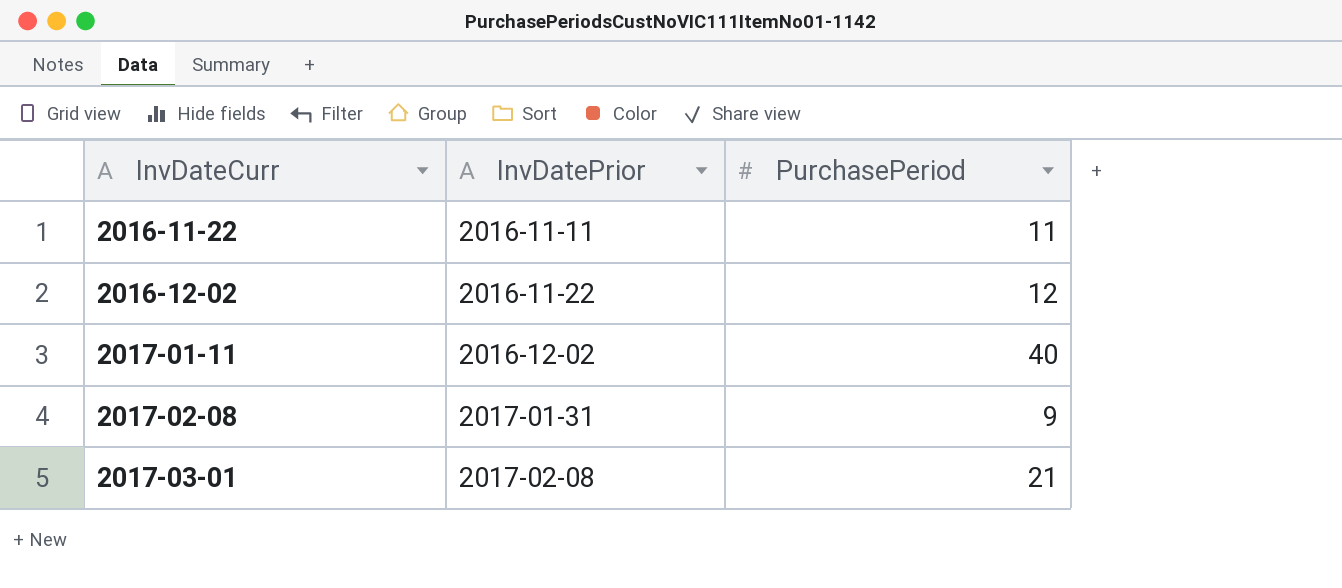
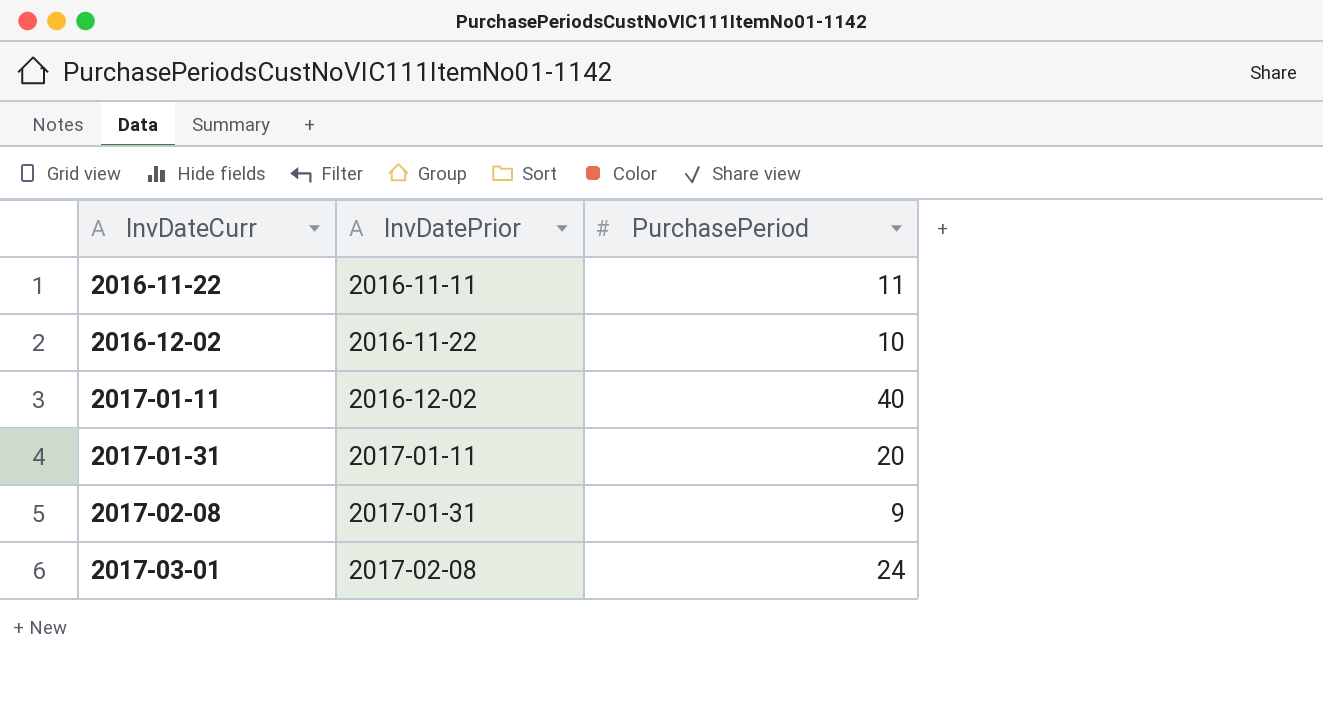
2016-12-02 | PurchasePeriod: 12 -> 10
row 2017-01-31: none -> 2017-01-11 | 20
2017-03-01 | PurchasePeriod: 21 -> 24

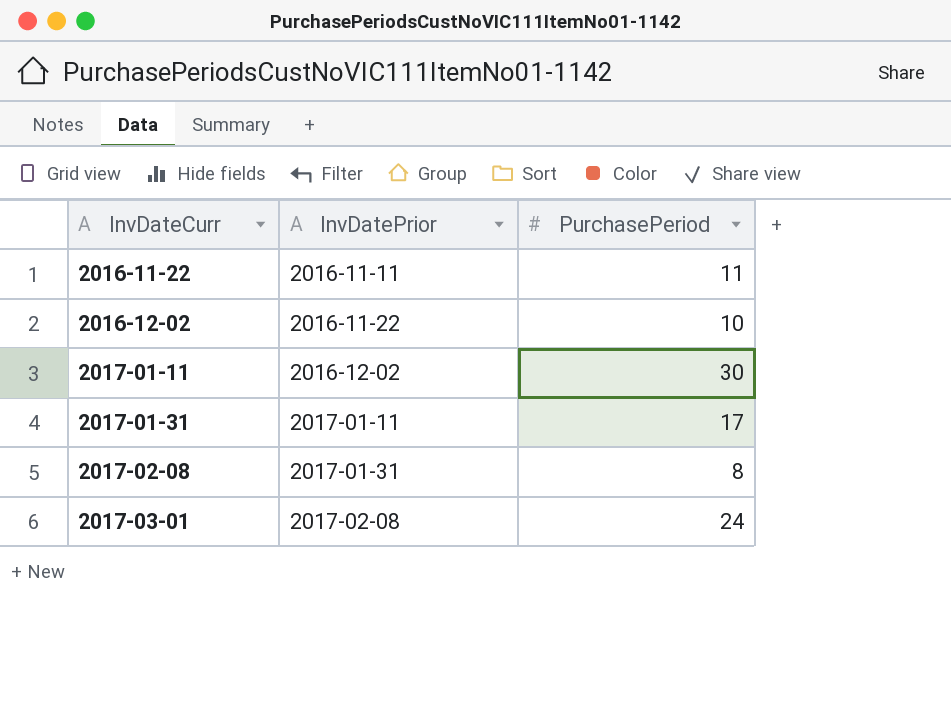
2017-01-11 | PurchasePeriod: 40 -> 30
2017-01-31 | PurchasePeriod: 20 -> 17
2017-02-08 | PurchasePeriod: 9 -> 8

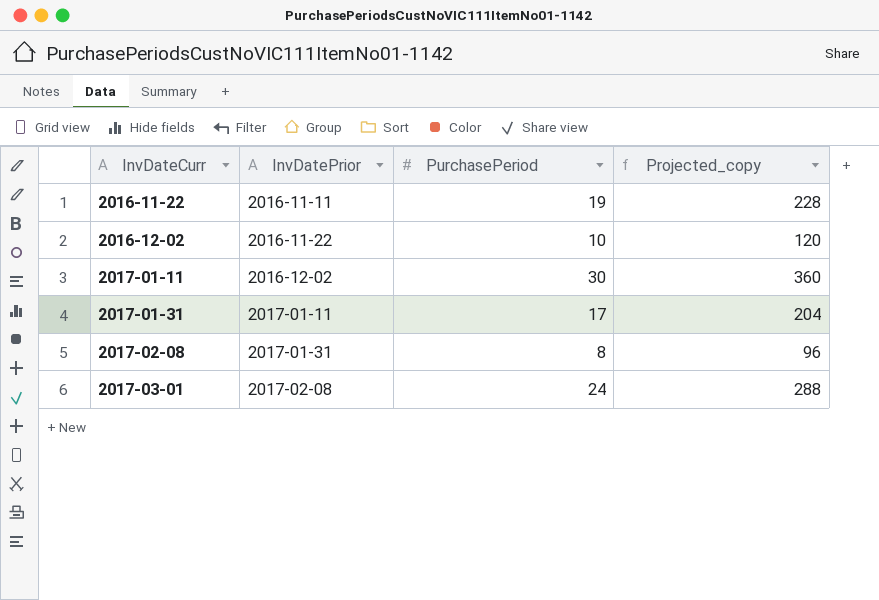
column Projected_copy | formula: none -> [PurchasePeriod] * 12
2016-11-22 | PurchasePeriod: 11 -> 19

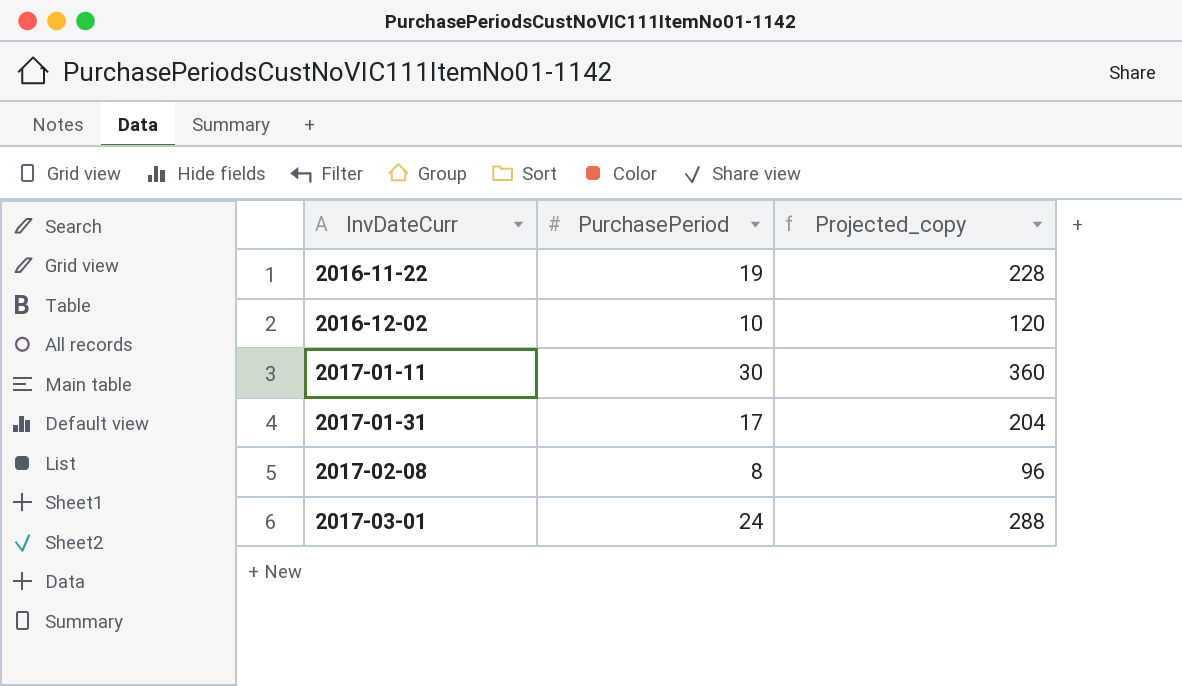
column InvDatePrior | position: 2 -> none

